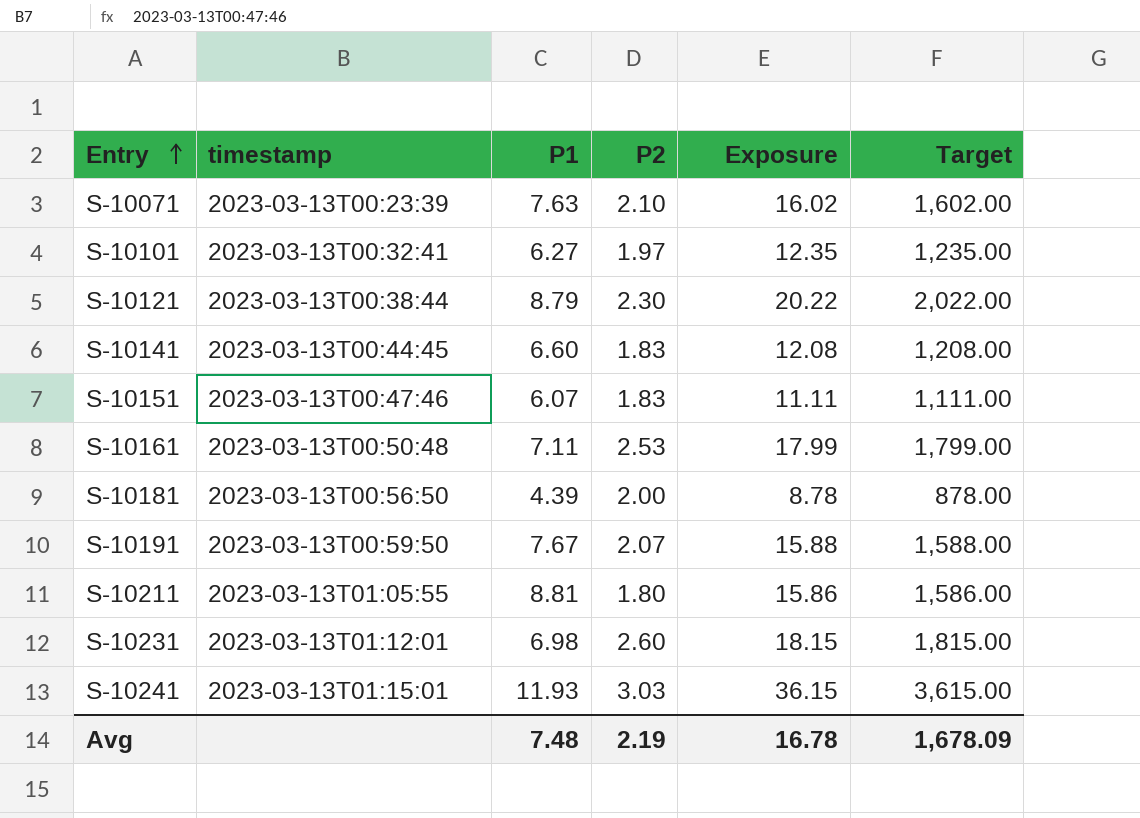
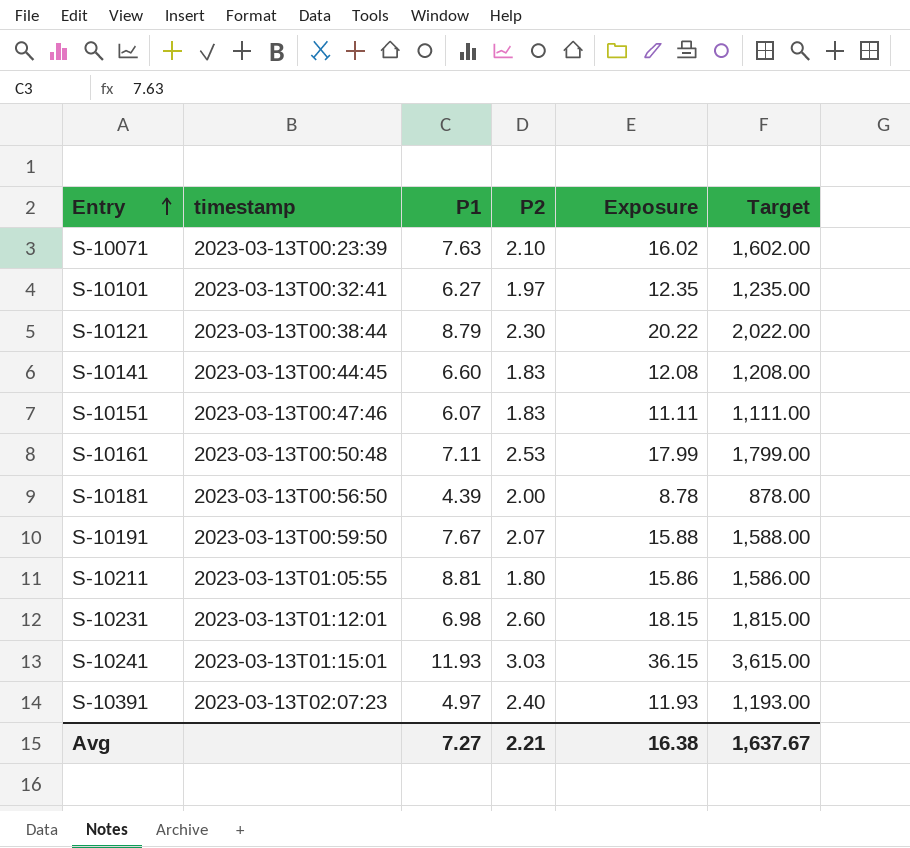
row S-10391: none -> 2023-03-13T02:07:23 | 4.97 | 2.40 | 11.93 | 1,193.00
Avg | P1: 7.48 -> 7.27
Avg | P2: 2.19 -> 2.21
Avg | Exposure: 16.78 -> 16.38
Avg | Target: 1,678.09 -> 1,637.67

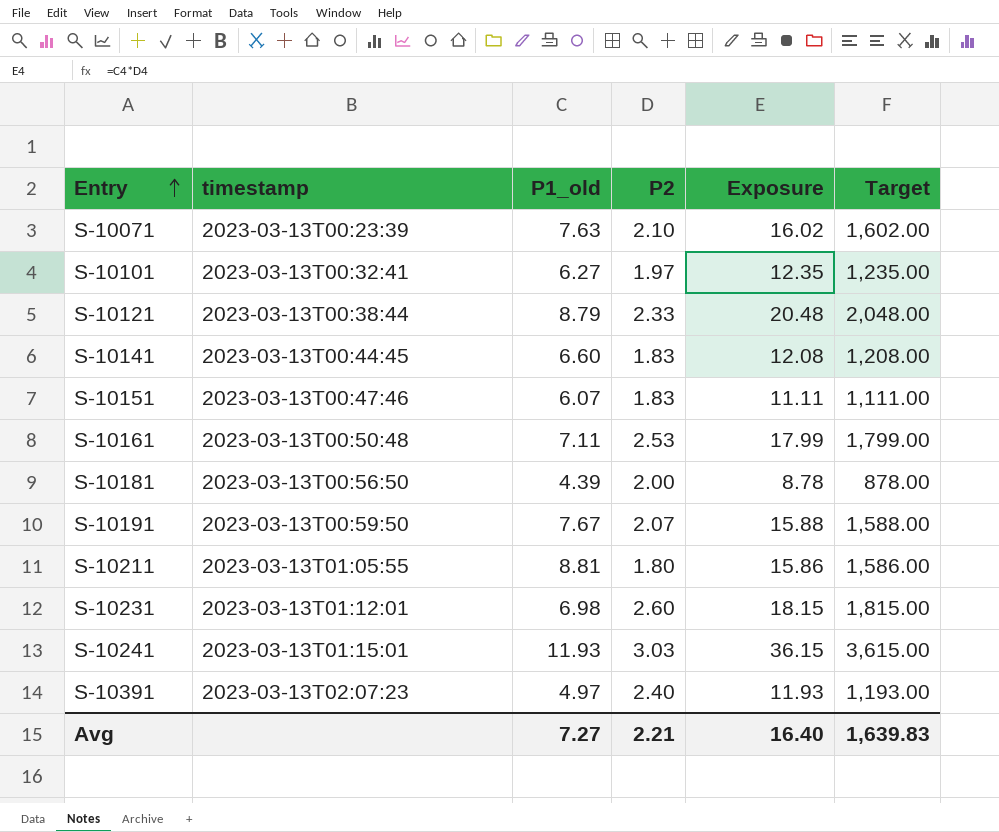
column name: P1 -> P1_old
S-10121 | P2: 2.30 -> 2.33
S-10121 | Exposure: 20.22 -> 20.48
S-10121 | Target: 2,022.00 -> 2,048.00
Avg | Exposure: 16.38 -> 16.40
Avg | Target: 1,637.67 -> 1,639.83

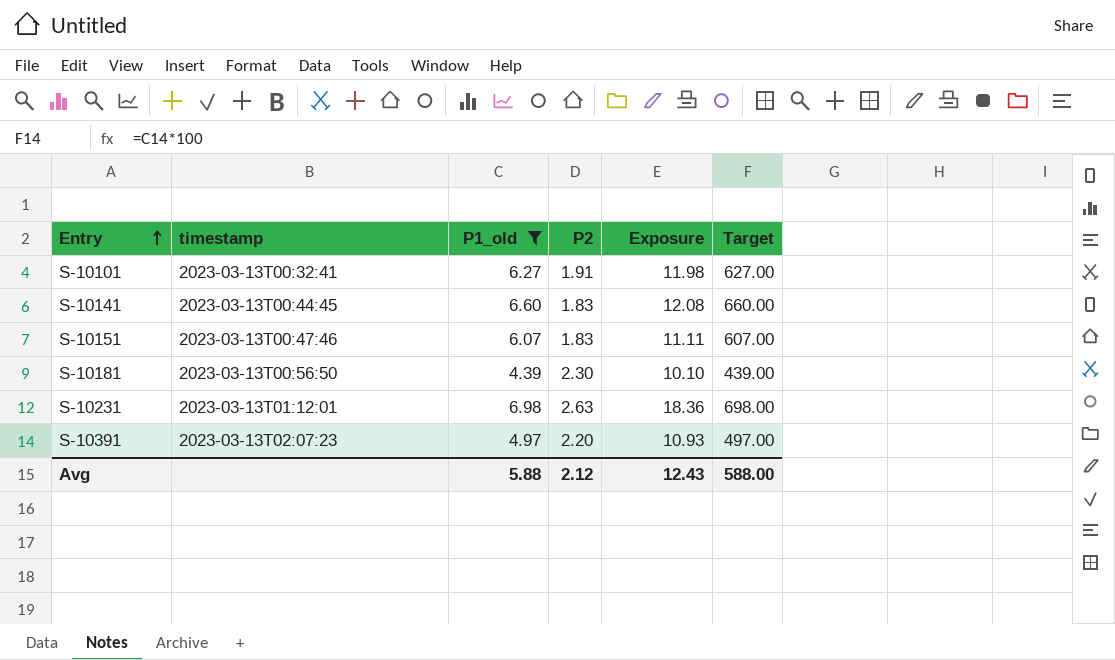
filter: none -> P1_old <= 6.98
column Target | formula: [Exposure] * 100 -> [P1_old] * 100
S-10101 | P2: 1.97 -> 1.91
S-10101 | Exposure: 12.35 -> 11.98
S-10181 | P2: 2.00 -> 2.30
S-10181 | Exposure: 8.78 -> 10.10
S-10231 | P2: 2.60 -> 2.63
S-10231 | Exposure: 18.15 -> 18.36
S-10391 | P2: 2.40 -> 2.20
S-10391 | Exposure: 11.93 -> 10.93
Avg | P1_old: 7.27 -> 5.88
Avg | P2: 2.21 -> 2.12
Avg | Exposure: 16.40 -> 12.43
Avg | Target: 1,639.83 -> 588.00

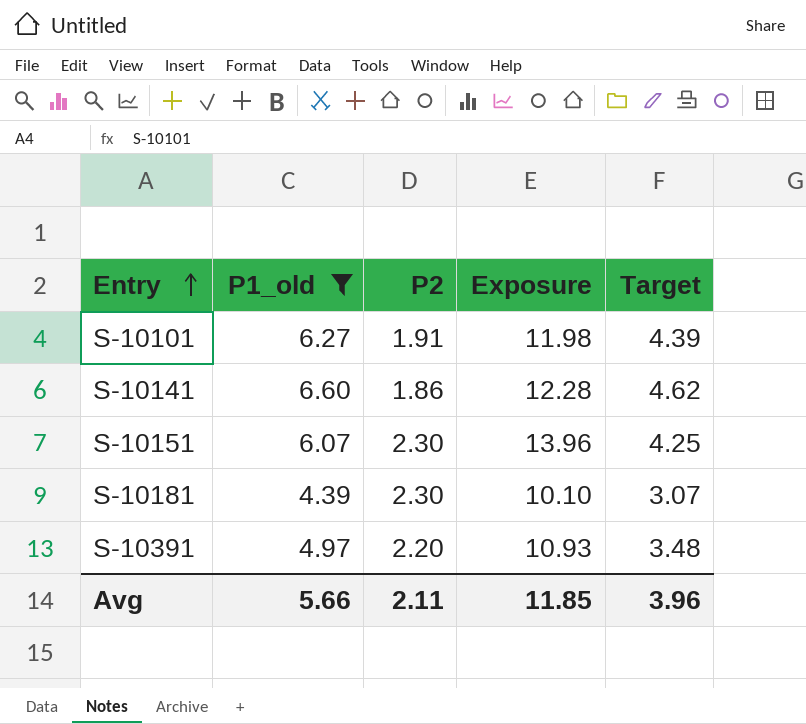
column timestamp | position: 2 -> none
column Target | formula: [P1_old] * 100 -> [P1_old] * 0.7
row S-10231: 2023-03-13T01:12:01 | 6.98 | 2.63 | 18.36 | 698.00 -> none
S-10141 | P2: 1.83 -> 1.86
S-10141 | Exposure: 12.08 -> 12.28
S-10151 | P2: 1.83 -> 2.30
S-10151 | Exposure: 11.11 -> 13.96
Avg | P1_old: 5.88 -> 5.66
Avg | P2: 2.12 -> 2.11
Avg | Exposure: 12.43 -> 11.85
Avg | Target: 588.00 -> 3.96

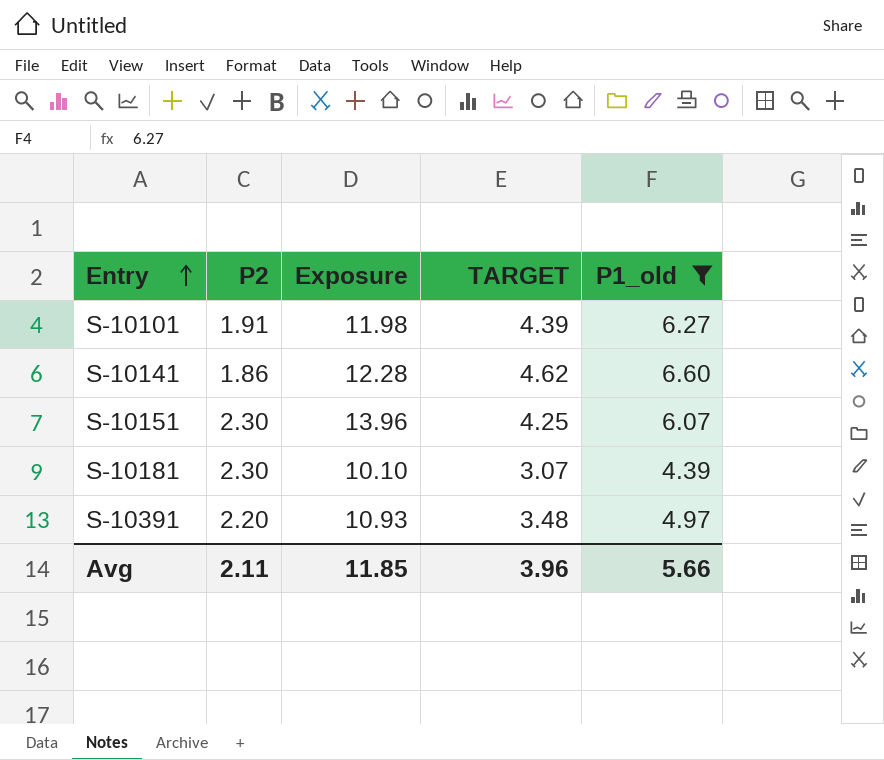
column name: Target -> TARGET
column P1_old | position: 2 -> 5

